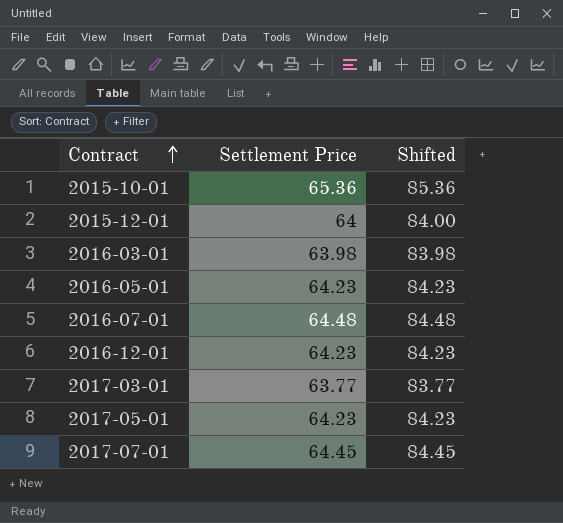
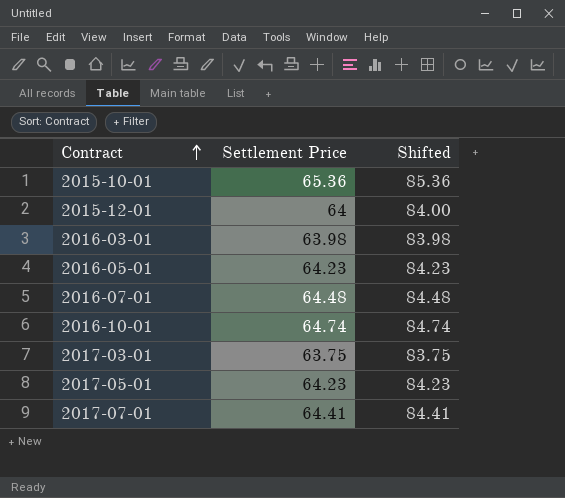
row 2016-12-01: 64.23 | 84.23 -> none
row 2016-10-01: none -> 64.74 | 84.74
2017-03-01 | Settlement Price: 63.77 -> 63.75
2017-03-01 | Shifted: 83.77 -> 83.75
2017-07-01 | Settlement Price: 64.45 -> 64.41
2017-07-01 | Shifted: 84.45 -> 84.41

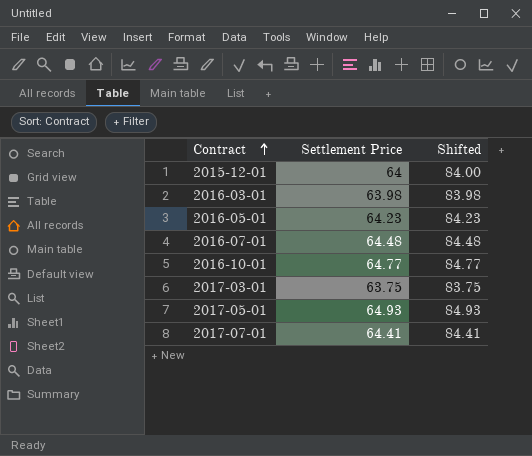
row 2015-10-01: 65.36 | 85.36 -> none
2016-10-01 | Settlement Price: 64.74 -> 64.77
2016-10-01 | Shifted: 84.74 -> 84.77
2017-05-01 | Settlement Price: 64.23 -> 64.93
2017-05-01 | Shifted: 84.23 -> 84.93

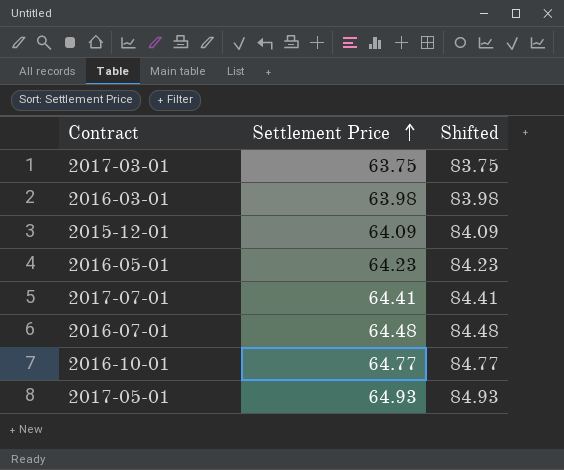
row order: Contract ascending -> Settlement Price ascending
2015-12-01 | Settlement Price: 64 -> 64.09
2015-12-01 | Shifted: 84.00 -> 84.09

